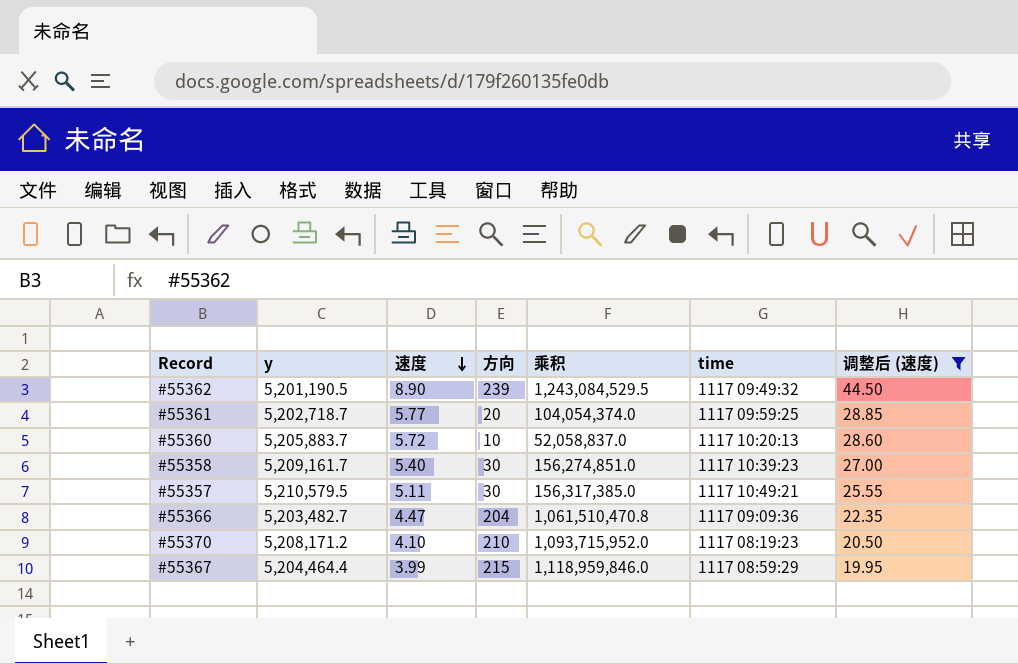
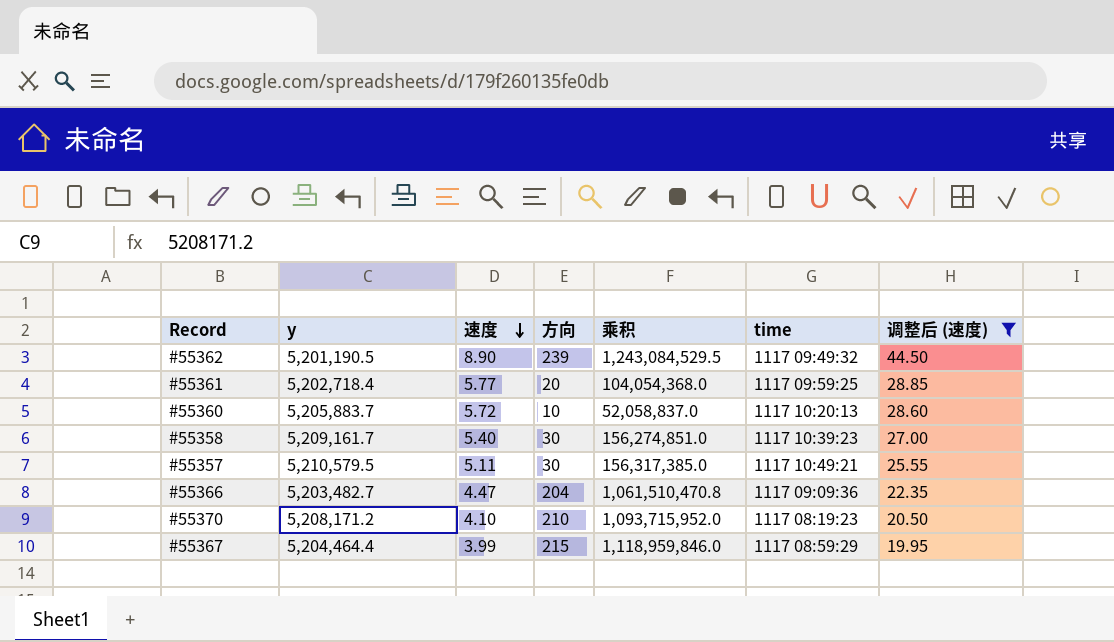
#55361 | y: 5,202,718.7 -> 5,202,718.4
#55361 | 乘积: 104,054,374.0 -> 104,054,368.0

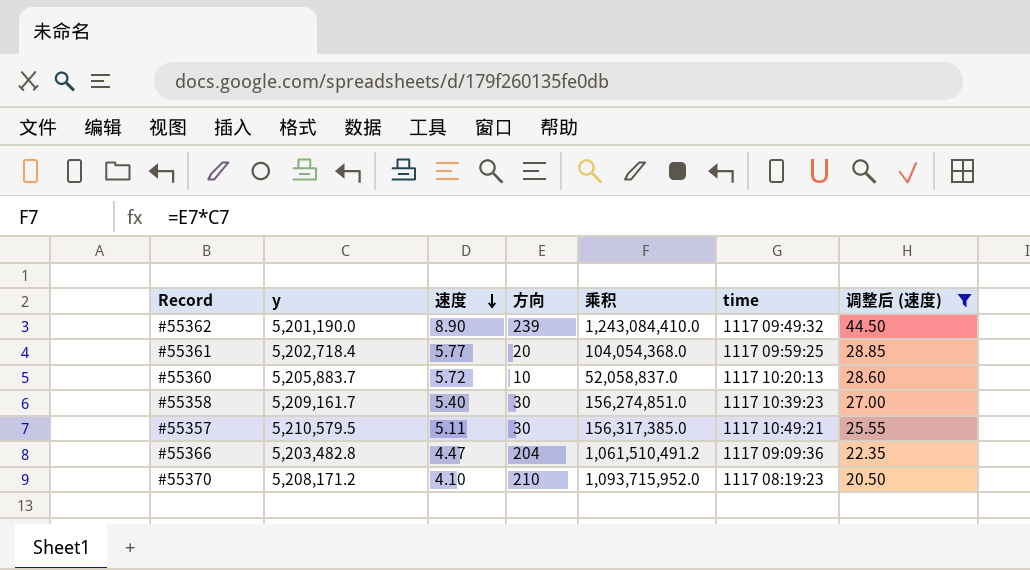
row #55367: 5,204,464.4 | 3.99 | 215 | 1,118,959,846.0 | 1117 08:59:29 | 19.95 -> none
#55362 | y: 5,201,190.5 -> 5,201,190.0
#55362 | 乘积: 1,243,084,529.5 -> 1,243,084,410.0
#55366 | y: 5,203,482.7 -> 5,203,482.8
#55366 | 乘积: 1,061,510,470.8 -> 1,061,510,491.2

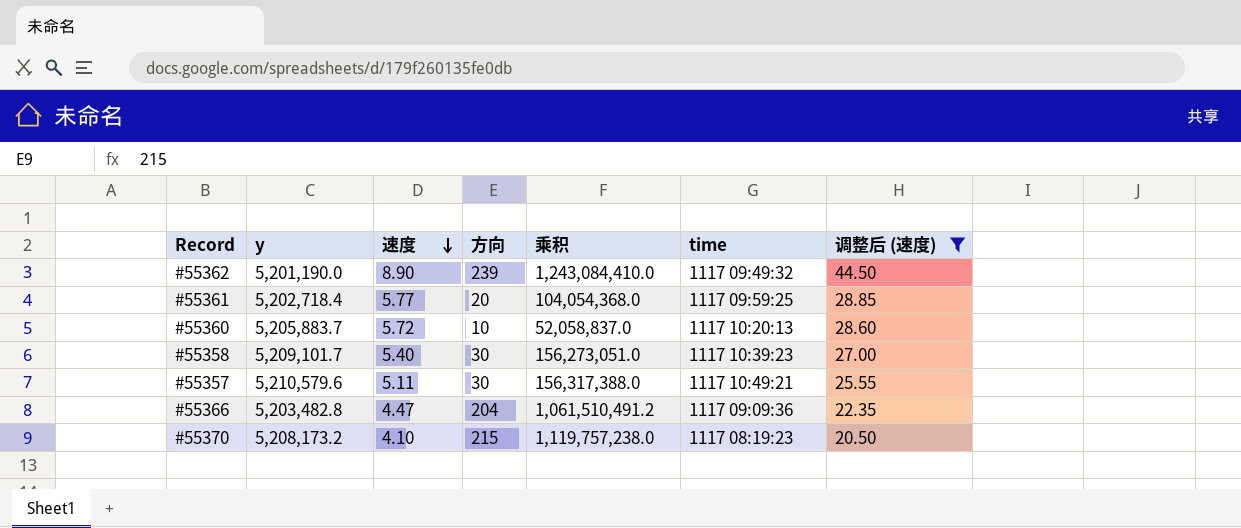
#55358 | y: 5,209,161.7 -> 5,209,101.7
#55358 | 乘积: 156,274,851.0 -> 156,273,051.0
#55357 | y: 5,210,579.5 -> 5,210,579.6
#55357 | 乘积: 156,317,385.0 -> 156,317,388.0
#55370 | y: 5,208,171.2 -> 5,208,173.2
#55370 | 方向: 210 -> 215
#55370 | 乘积: 1,093,715,952.0 -> 1,119,757,238.0

